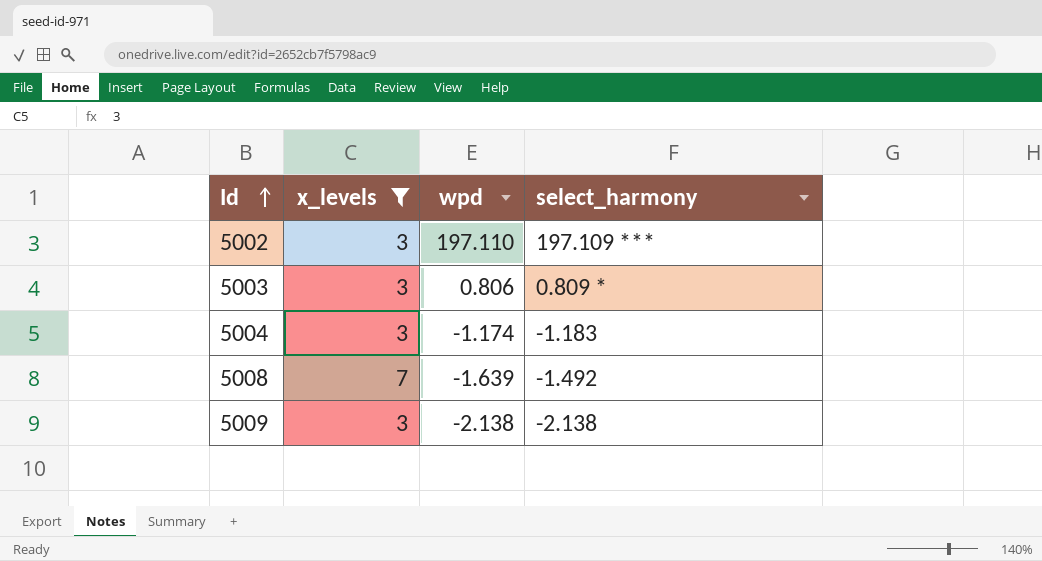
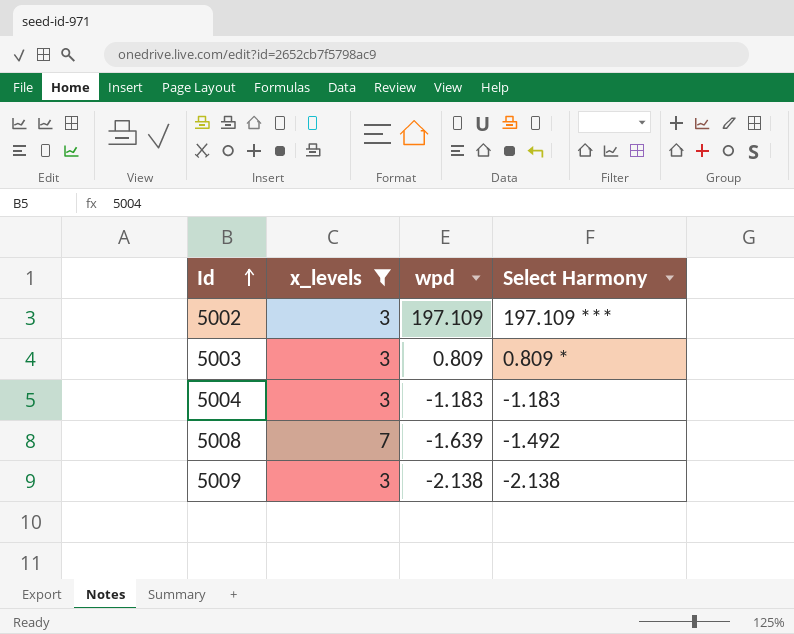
column name: select_harmony -> Select Harmony
5002 | wpd: 197.110 -> 197.109
5003 | wpd: 0.806 -> 0.809
5004 | wpd: -1.174 -> -1.183

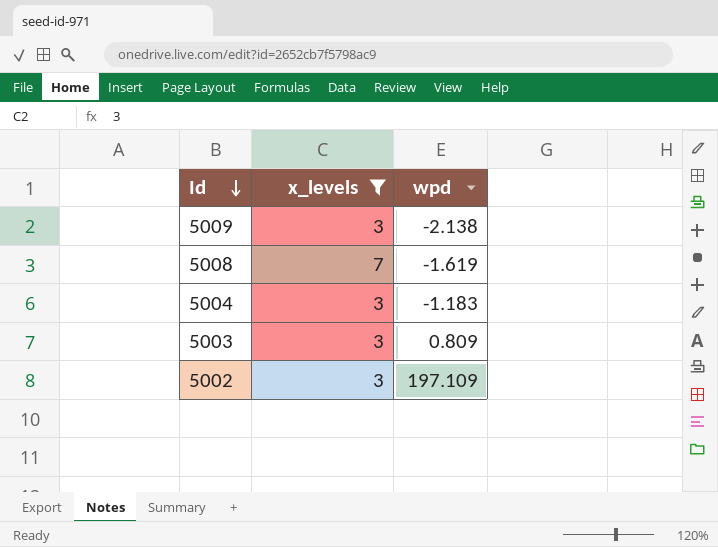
row order: Id ascending -> Id descending
column Select Harmony | position: 4 -> none
5008 | wpd: -1.639 -> -1.619

